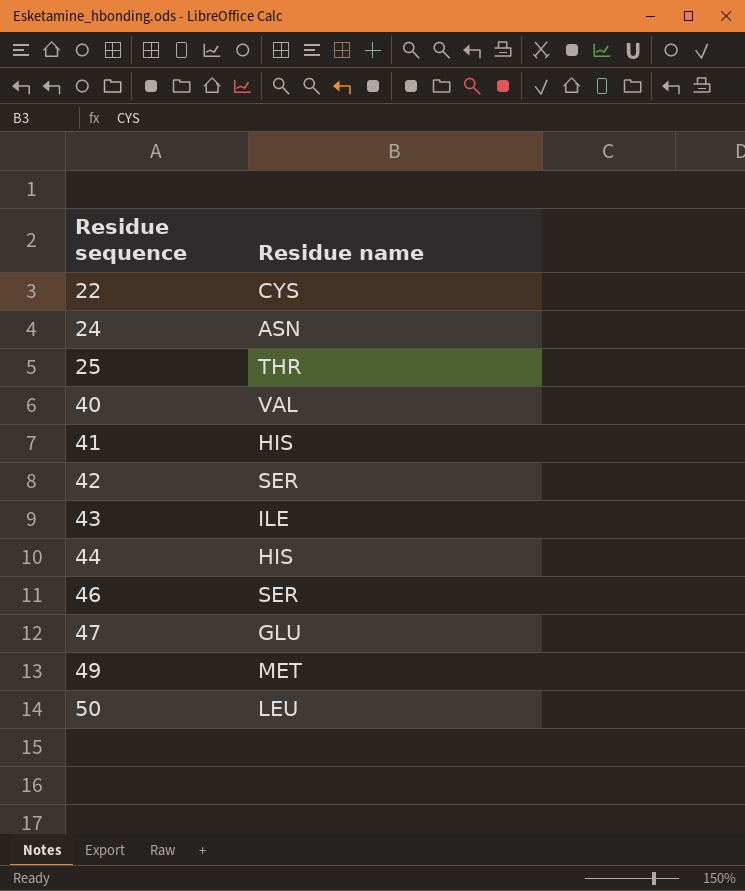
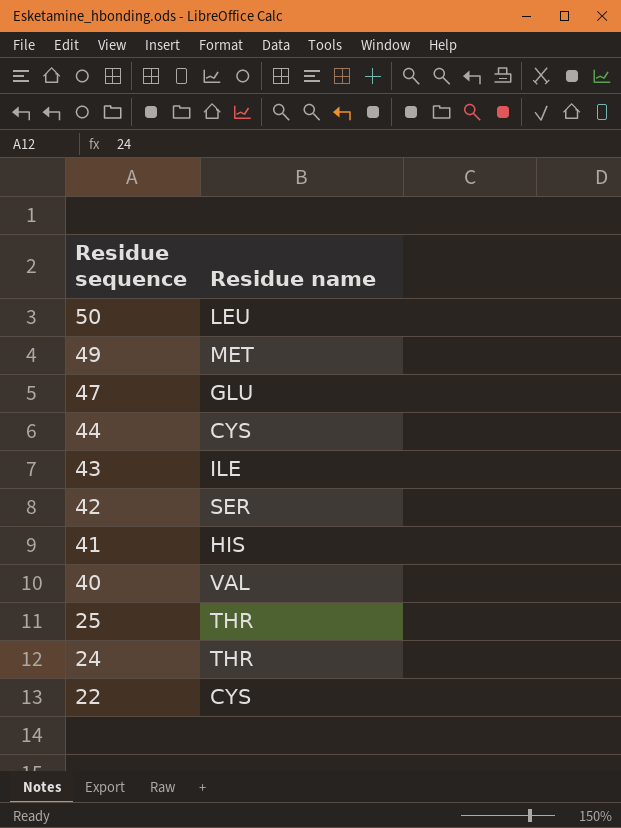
row order: Residue sequence ascending -> Residue sequence descending
row 46: SER -> none
44 | Residue name: HIS -> CYS
24 | Residue name: ASN -> THR

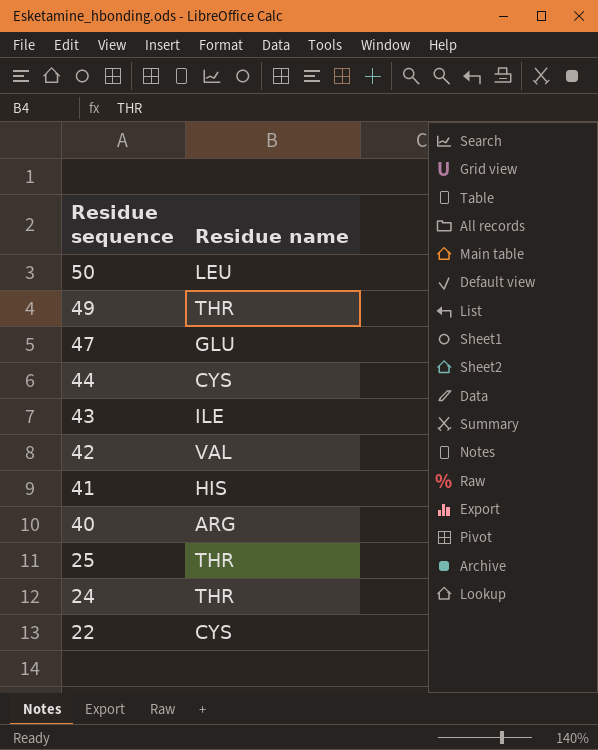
49 | Residue name: MET -> THR
42 | Residue name: SER -> VAL
40 | Residue name: VAL -> ARG

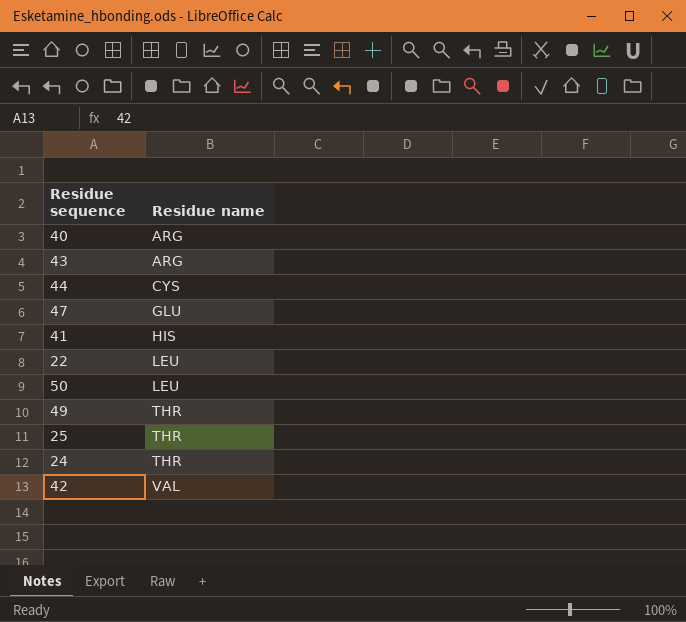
row order: Residue sequence descending -> Residue name ascending
43 | Residue name: ILE -> ARG
22 | Residue name: CYS -> LEU

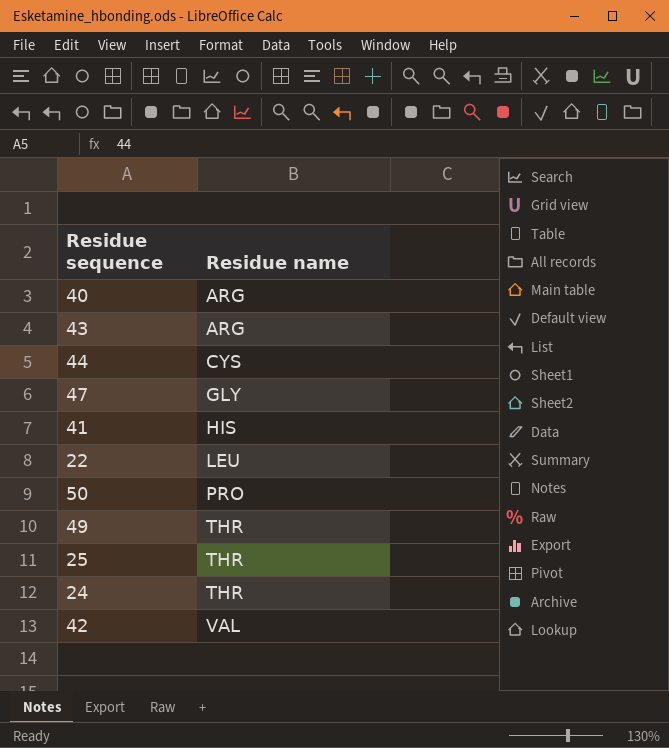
47 | Residue name: GLU -> GLY
50 | Residue name: LEU -> PRO

